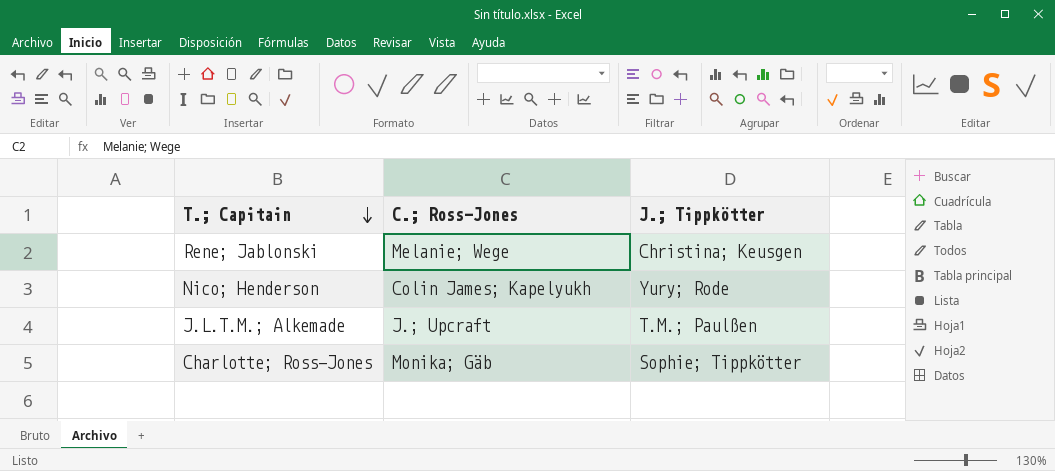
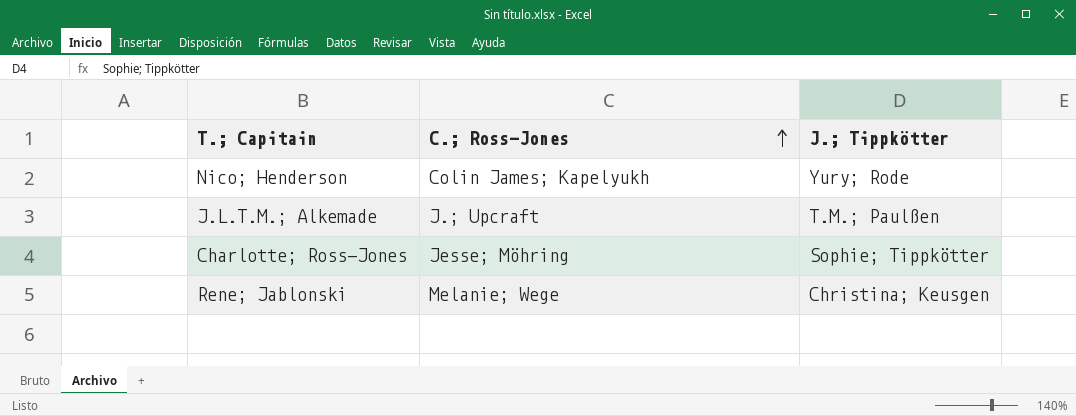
row order: T.; Capitain descending -> C.; Ross-Jones ascending
Charlotte; Ross-Jones | C.; Ross-Jones: Monika; Gäb -> Jesse; Möhring

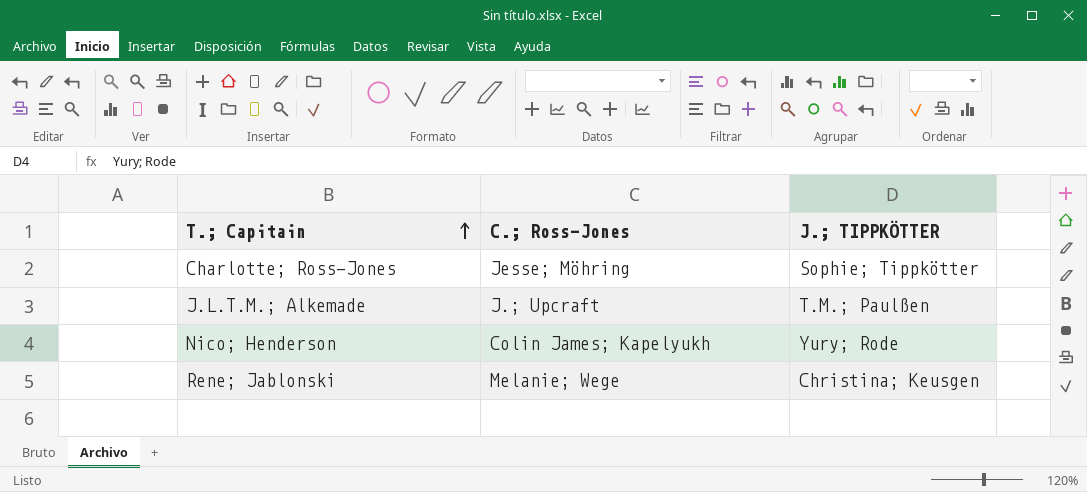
row order: C.; Ross-Jones ascending -> T.; Capitain ascending
column name: J.; Tippkötter -> J.; TIPPKÖTTER

